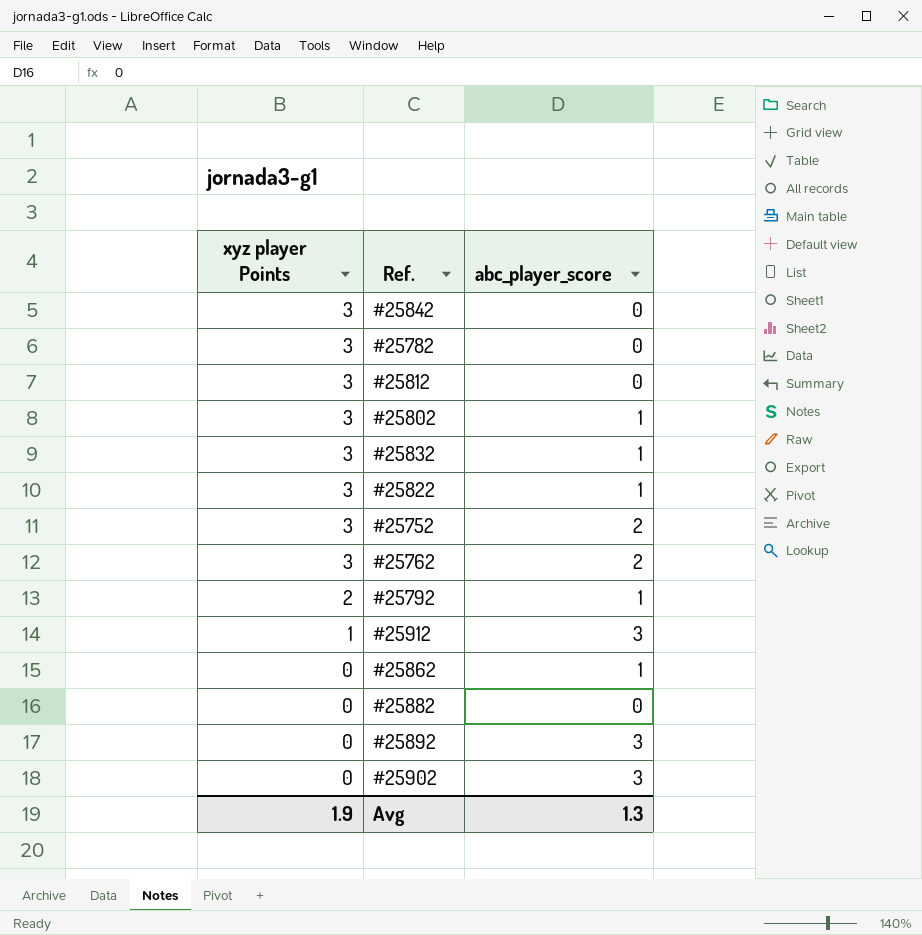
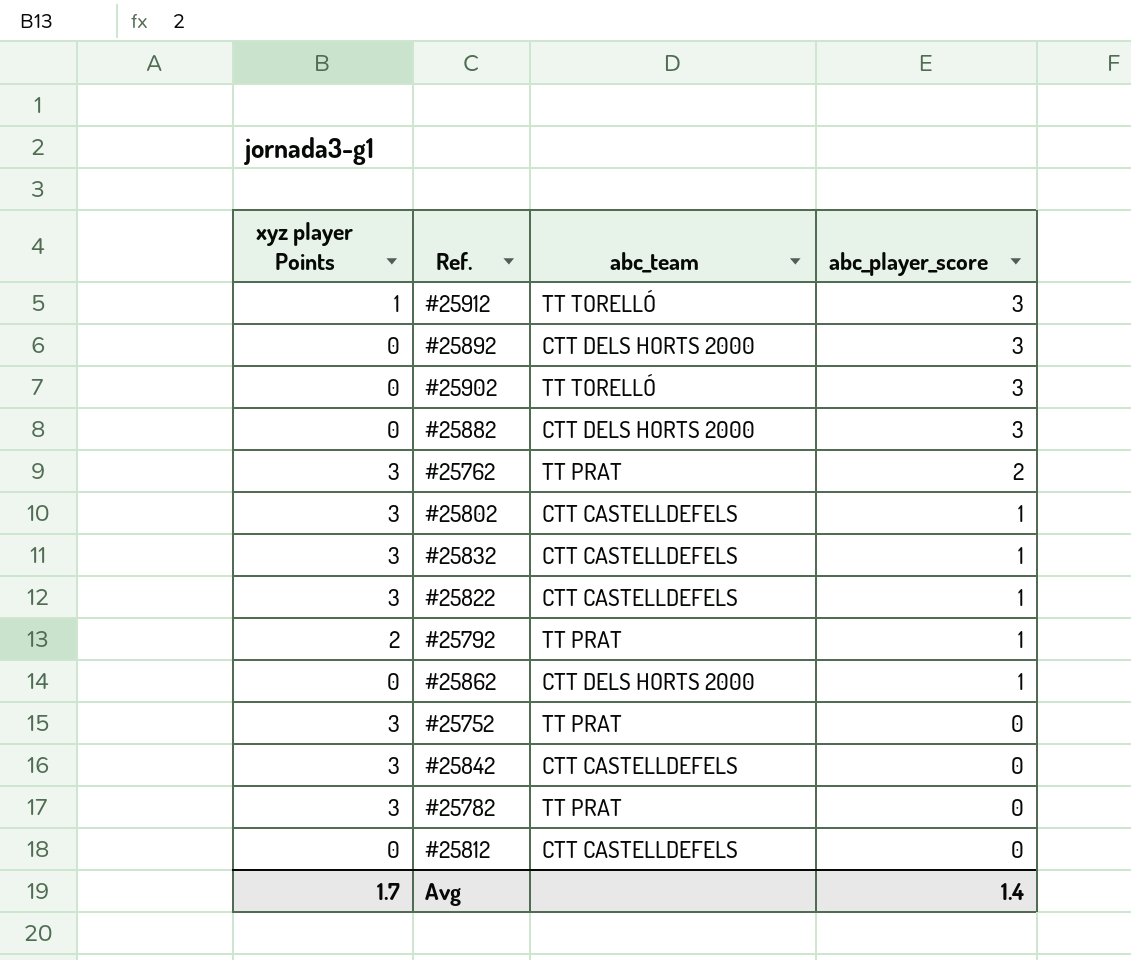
row order: xyz player Points descending -> abc_player_score descending
column abc_team | position: none -> 3
#25882 | abc_player_score: 0 -> 3
#25752 | abc_player_score: 2 -> 0
#25812 | xyz player Points: 3 -> 0
Avg | xyz player Points: 1.9 -> 1.7
Avg | abc_player_score: 1.3 -> 1.4

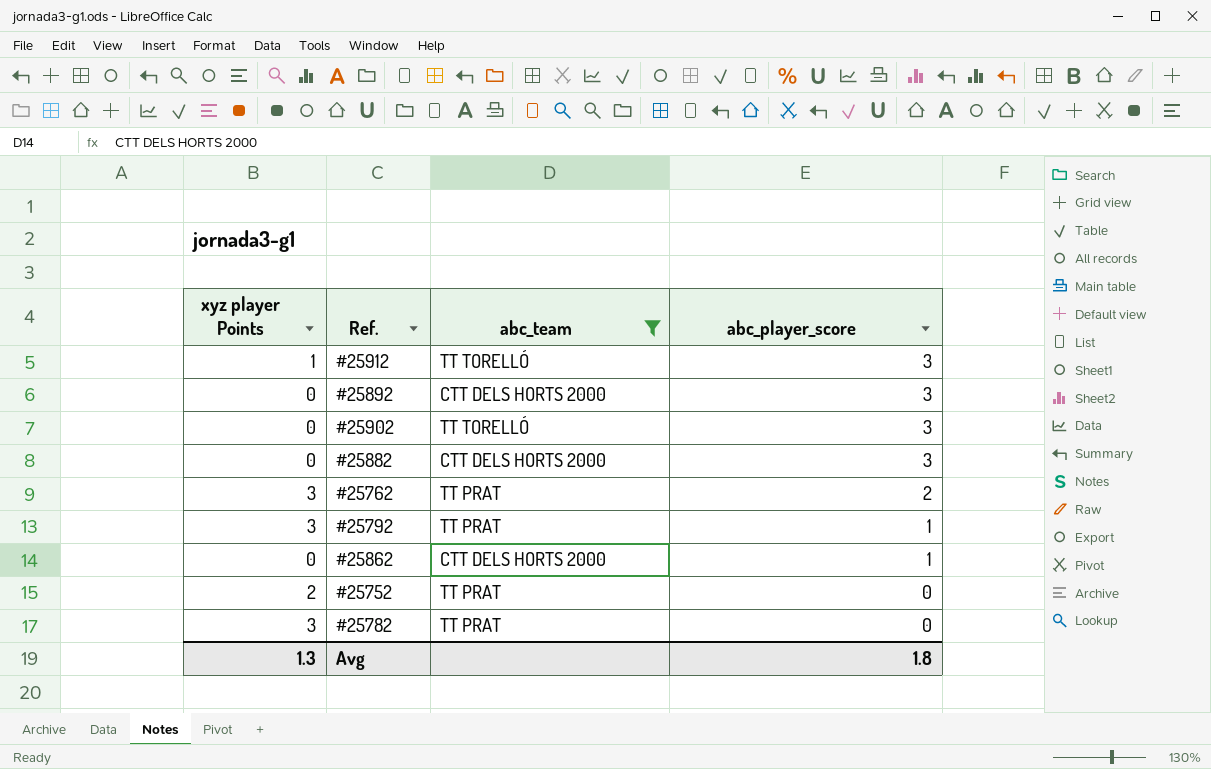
filter: none -> abc_team != CTT CASTELLDEFELS
#25792 | xyz player Points: 2 -> 3
#25752 | xyz player Points: 3 -> 2
Avg | xyz player Points: 1.7 -> 1.3
Avg | abc_player_score: 1.4 -> 1.8

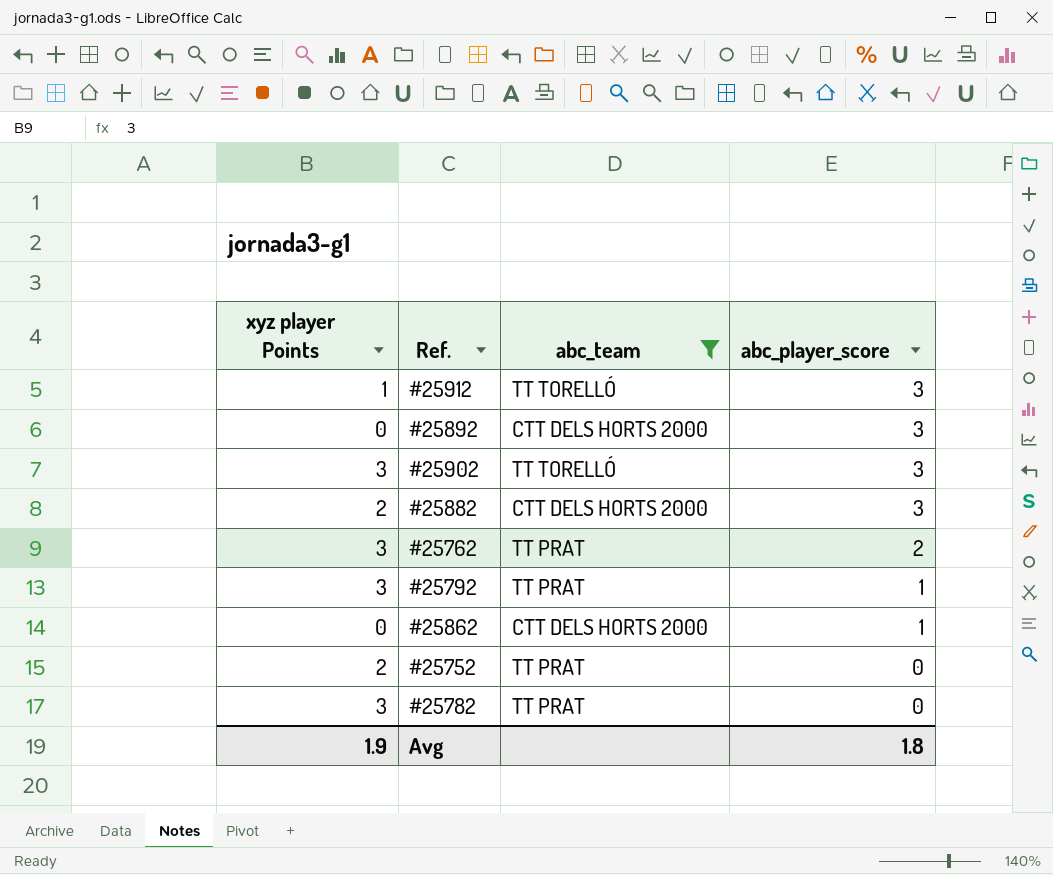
#25902 | xyz player Points: 0 -> 3
#25882 | xyz player Points: 0 -> 2
Avg | xyz player Points: 1.3 -> 1.9

